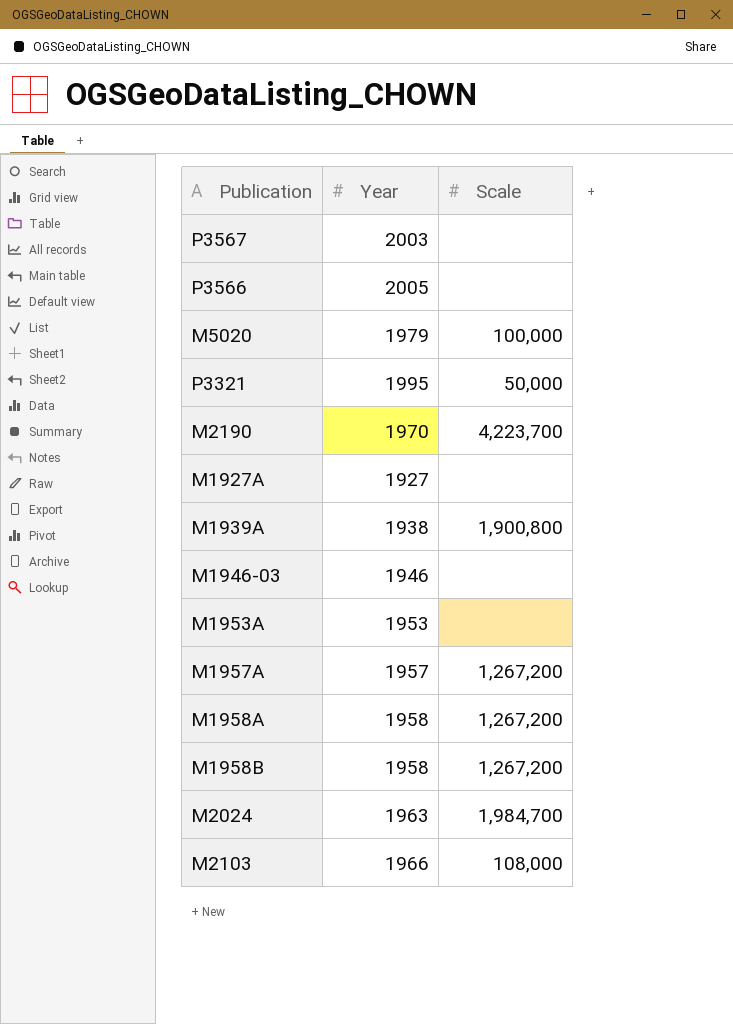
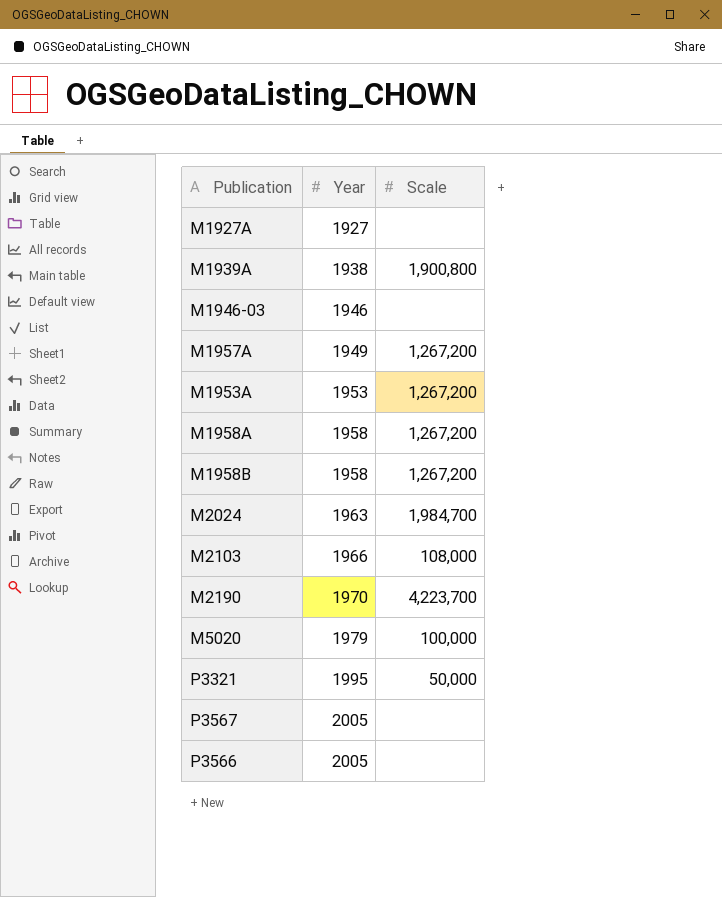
row order: none -> Year ascending
M1957A | Year: 1957 -> 1949
M1953A | Scale: none -> 1,267,200
P3567 | Year: 2003 -> 2005

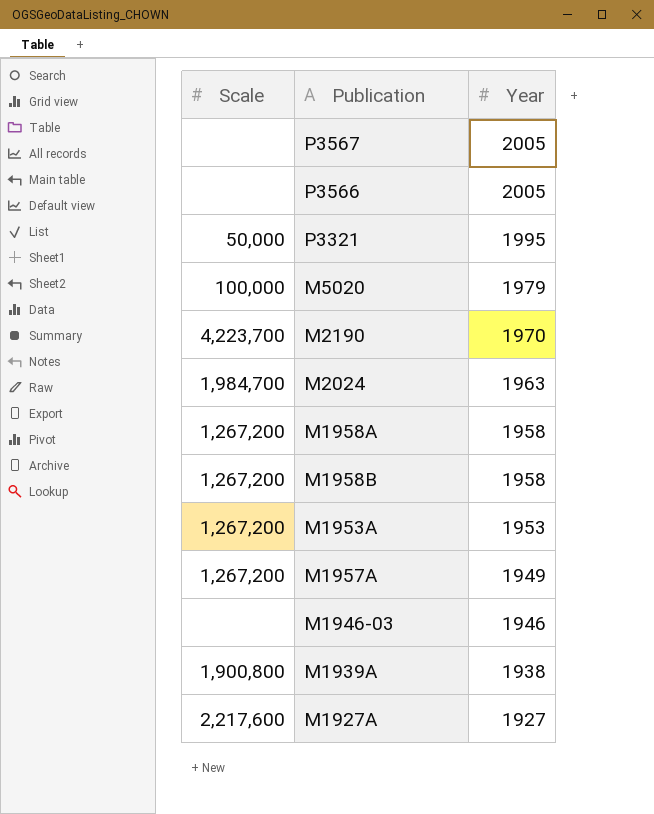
row order: Year ascending -> Year descending
column Scale | position: 3 -> 1
row M2103: 1966 | 108,000 -> none
M1927A | Scale: none -> 2,217,600

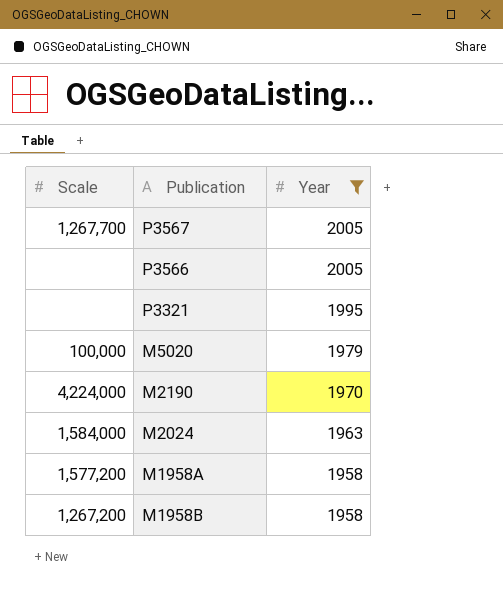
filter: none -> Year >= 1958
P3567 | Scale: none -> 1,267,700
P3321 | Scale: 50,000 -> none
M2190 | Scale: 4,223,700 -> 4,224,000
M2024 | Scale: 1,984,700 -> 1,584,000
M1958A | Scale: 1,267,200 -> 1,577,200

